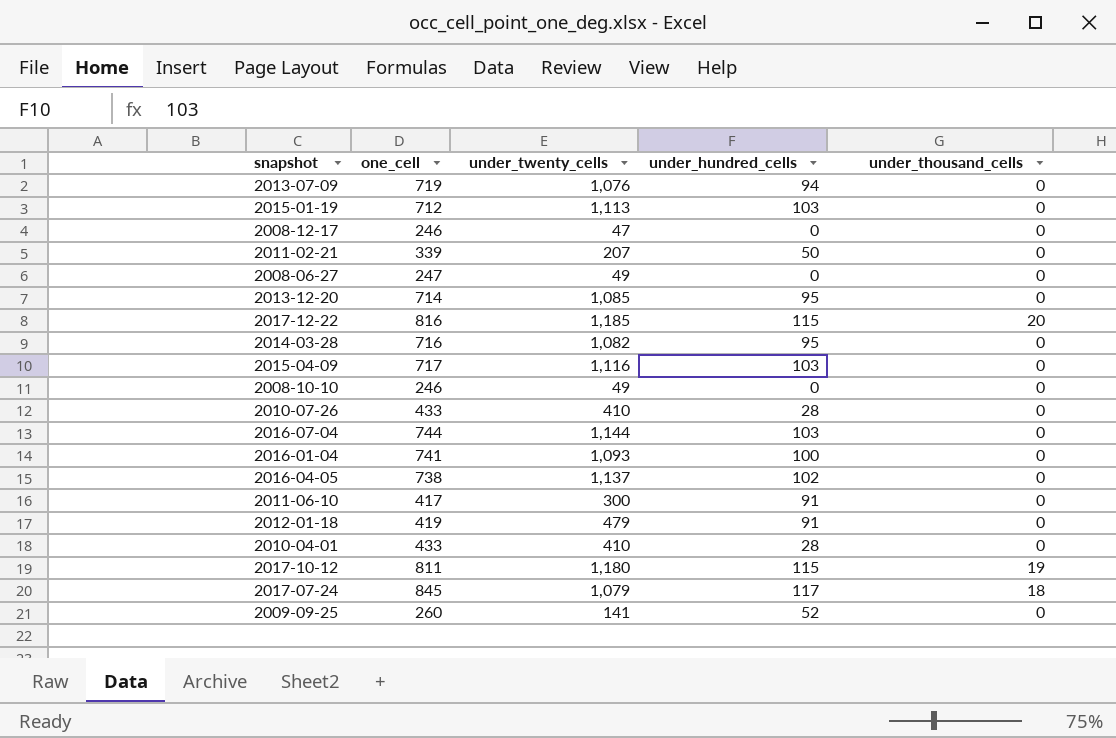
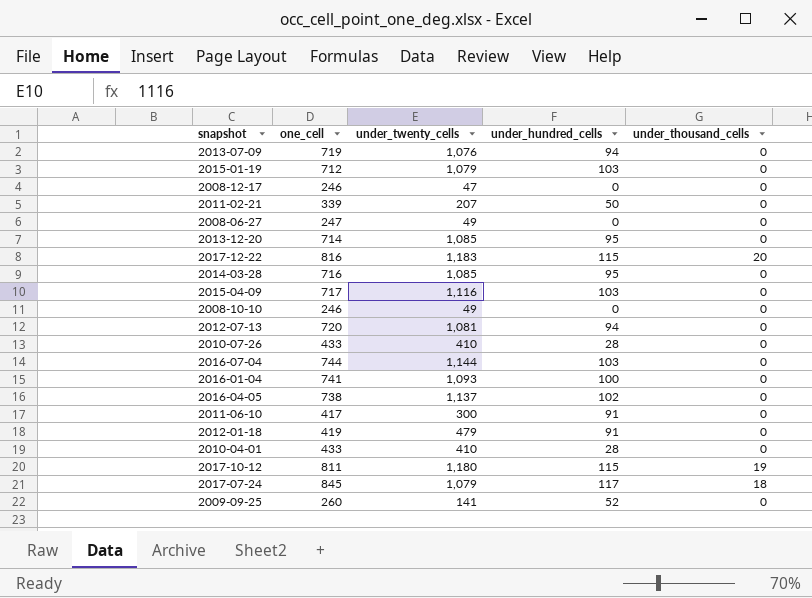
2015-01-19 | under_twenty_cells: 1,113 -> 1,079
2017-12-22 | under_twenty_cells: 1,185 -> 1,183
2014-03-28 | under_twenty_cells: 1,082 -> 1,085
row 2012-07-13: none -> 720 | 1,081 | 94 | 0

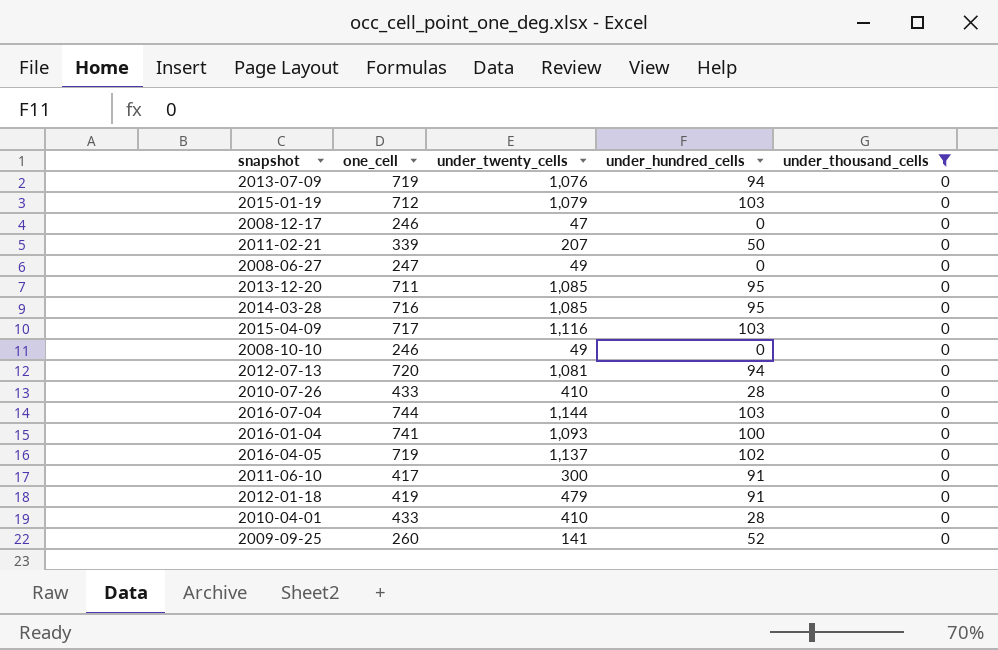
filter: none -> under_thousand_cells = 0
2013-12-20 | one_cell: 714 -> 711
2016-04-05 | one_cell: 738 -> 719

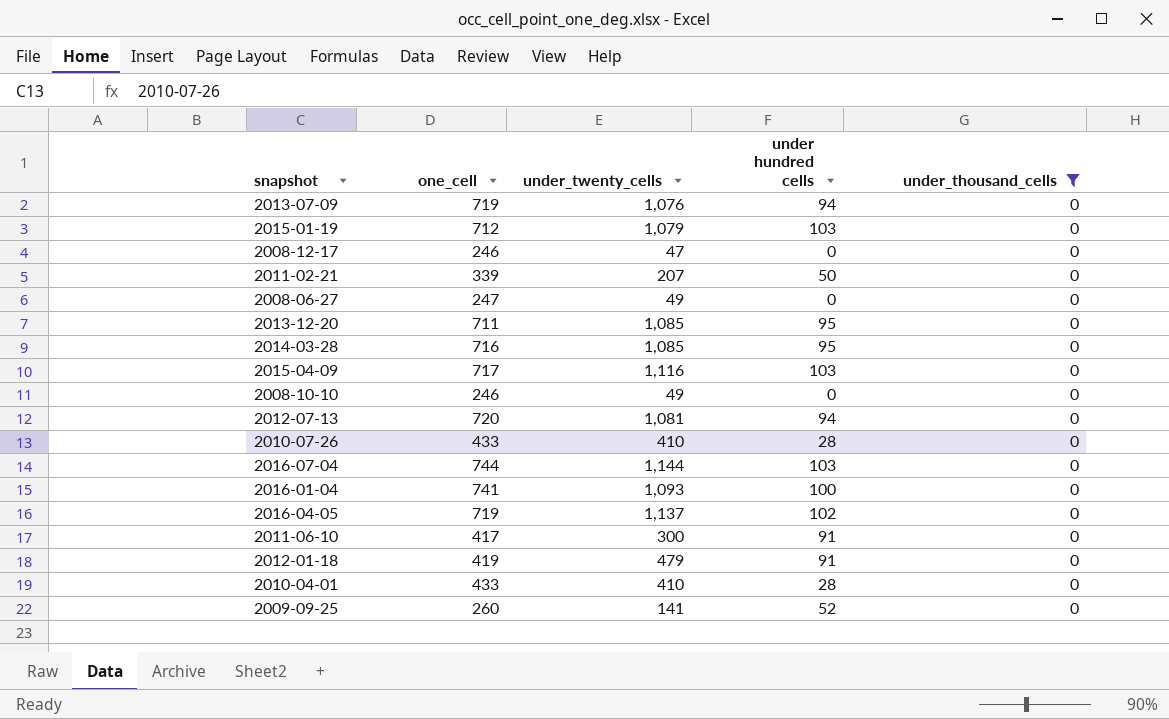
column name: under_hundred_cells -> under hundred cells

